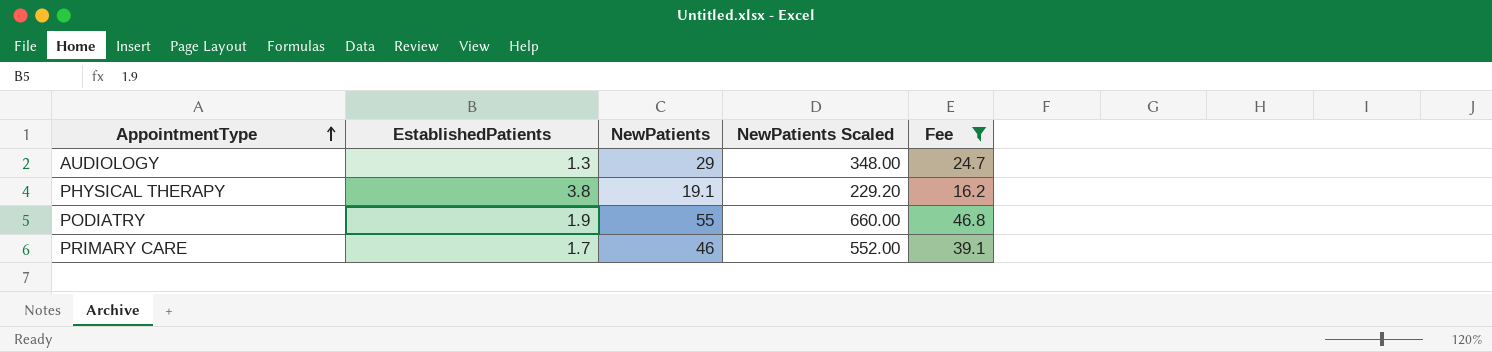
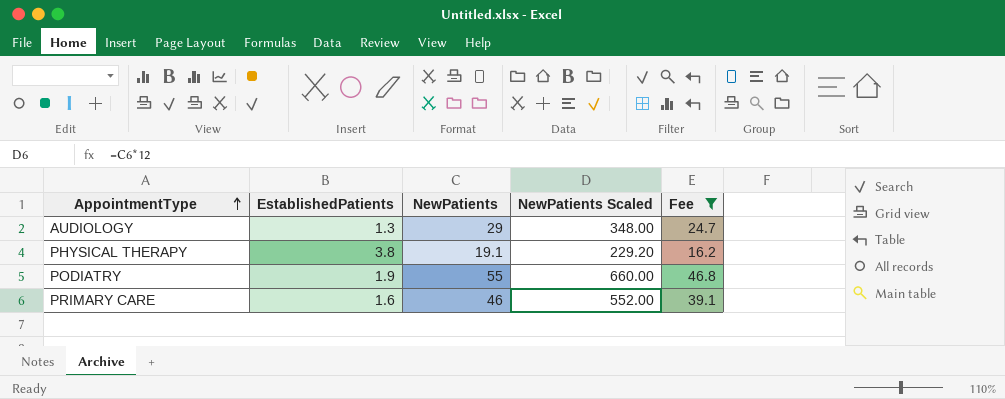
PRIMARY CARE | EstablishedPatients: 1.7 -> 1.6

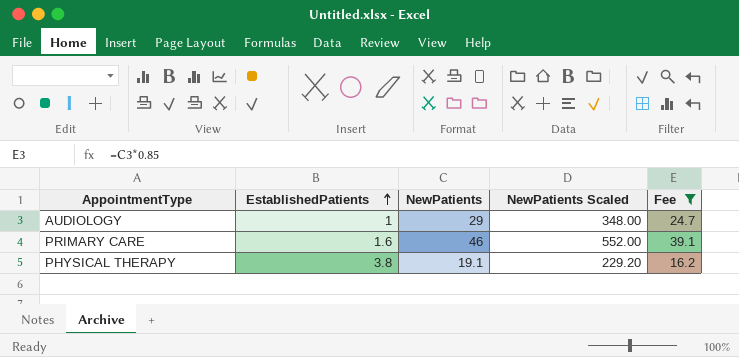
row order: AppointmentType ascending -> EstablishedPatients ascending
row PODIATRY: 1.9 | 55 | 660.00 | 46.8 -> none
AUDIOLOGY | EstablishedPatients: 1.3 -> 1

